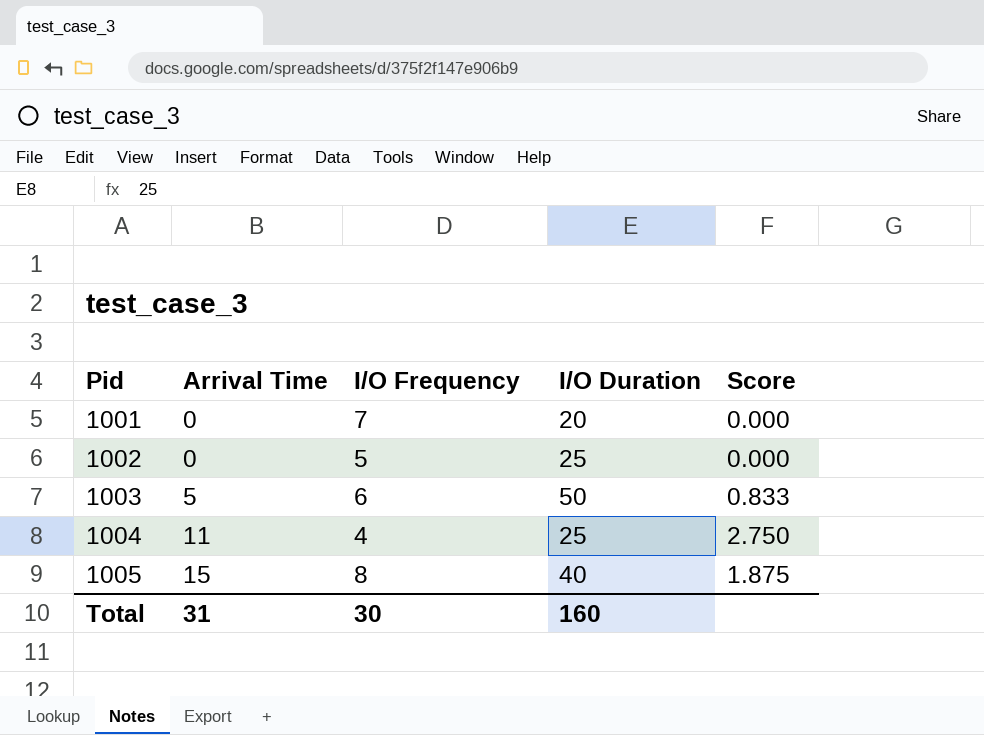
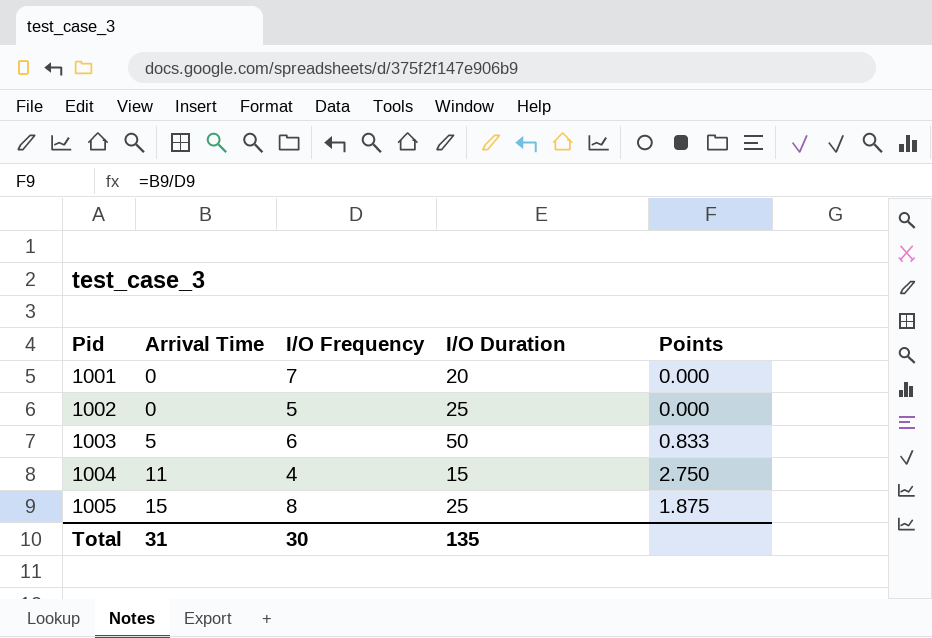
column name: Score -> Points
1004 | I/O Duration: 25 -> 15
1005 | I/O Duration: 40 -> 25
Total | I/O Duration: 160 -> 135

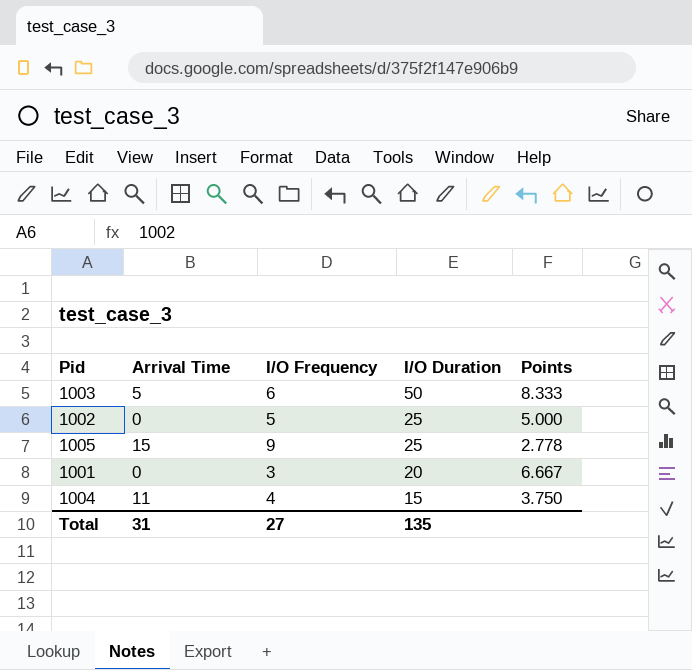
row order: Pid ascending -> I/O Duration descending
column Points | formula: [Arrival Time] / [I/O Frequency] -> [I/O Duration] / [I/O Frequency]
1005 | I/O Frequency: 8 -> 9
1001 | I/O Frequency: 7 -> 3
Total | I/O Frequency: 30 -> 27

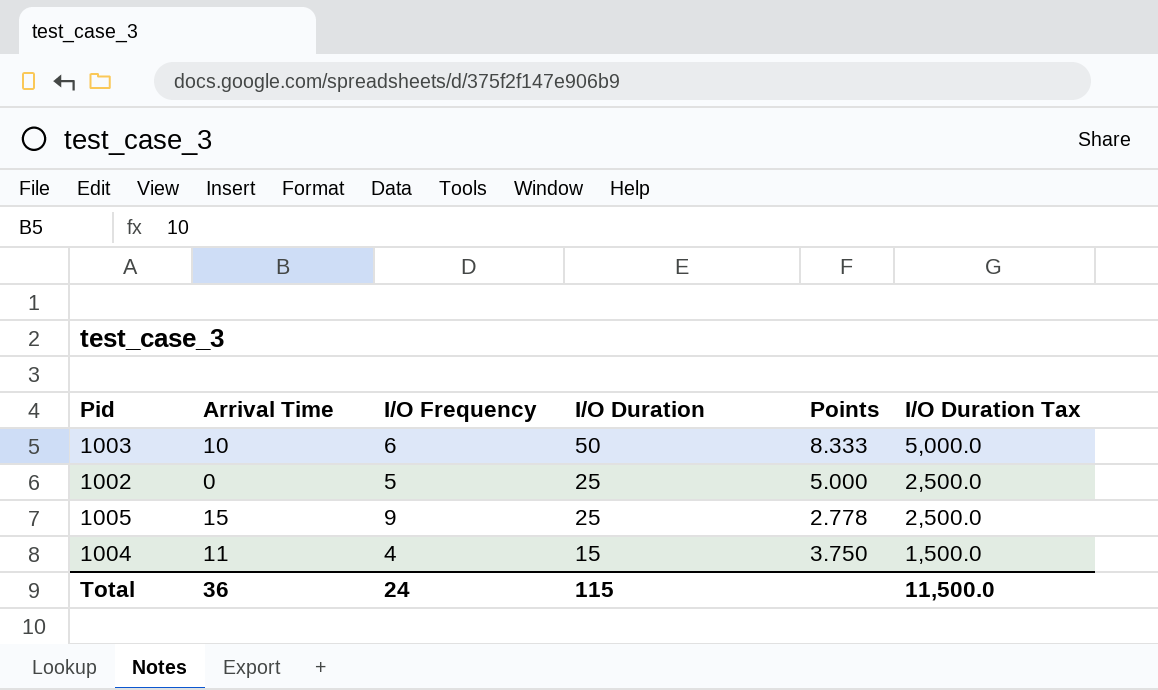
column I/O Duration Tax | formula: none -> [I/O Duration] * 100
row 1001: 0 | 3 | 20 | 6.667 -> none
1003 | Arrival Time: 5 -> 10
Total | Arrival Time: 31 -> 36
Total | I/O Frequency: 27 -> 24
Total | I/O Duration: 135 -> 115

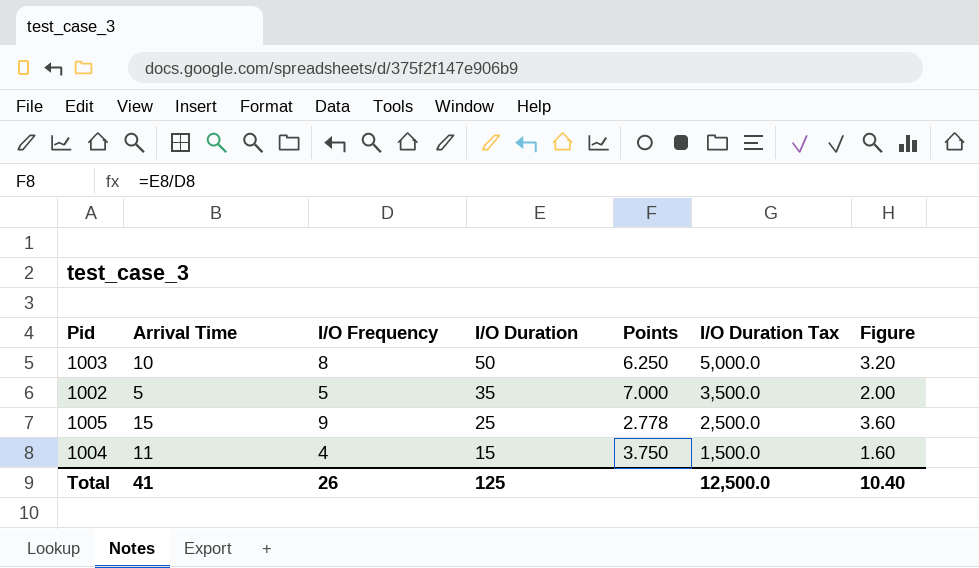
column Figure | formula: none -> [I/O Frequency] * 0.4
1003 | I/O Frequency: 6 -> 8
1003 | Points: 8.333 -> 6.250
1002 | Arrival Time: 0 -> 5
1002 | I/O Duration: 25 -> 35
1002 | Points: 5.000 -> 7.000
1002 | I/O Duration Tax: 2,500.0 -> 3,500.0
Total | Arrival Time: 36 -> 41
Total | I/O Frequency: 24 -> 26
Total | I/O Duration: 115 -> 125
Total | I/O Duration Tax: 11,500.0 -> 12,500.0

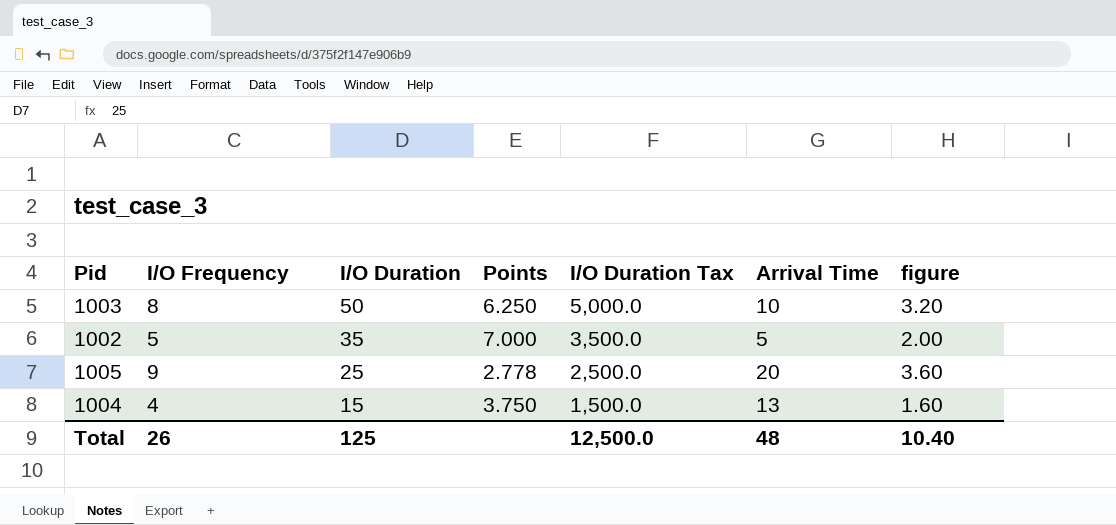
column Arrival Time | position: 2 -> 6
column name: Figure -> figure
1005 | Arrival Time: 15 -> 20
1004 | Arrival Time: 11 -> 13
Total | Arrival Time: 41 -> 48

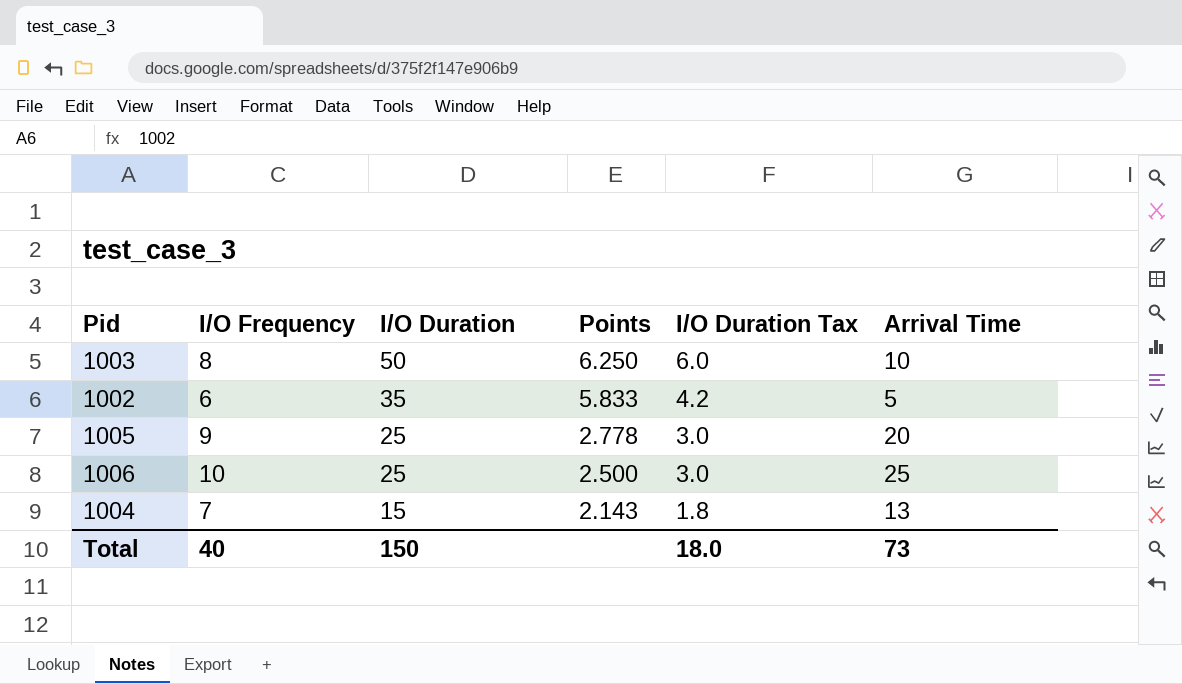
column figure | formula: [I/O Frequency] * 0.4 -> none
column I/O Duration Tax | formula: [I/O Duration] * 100 -> [I/O Duration] * 0.12
1002 | I/O Frequency: 5 -> 6
1002 | Points: 7.000 -> 5.833
row 1006: none -> 10 | 25 | 2.500 | 3.0 | 25
1004 | I/O Frequency: 4 -> 7
1004 | Points: 3.750 -> 2.143
Total | I/O Frequency: 26 -> 40
Total | I/O Duration: 125 -> 150
Total | I/O Duration Tax: 12,500.0 -> 18.0
Total | Arrival Time: 48 -> 73

